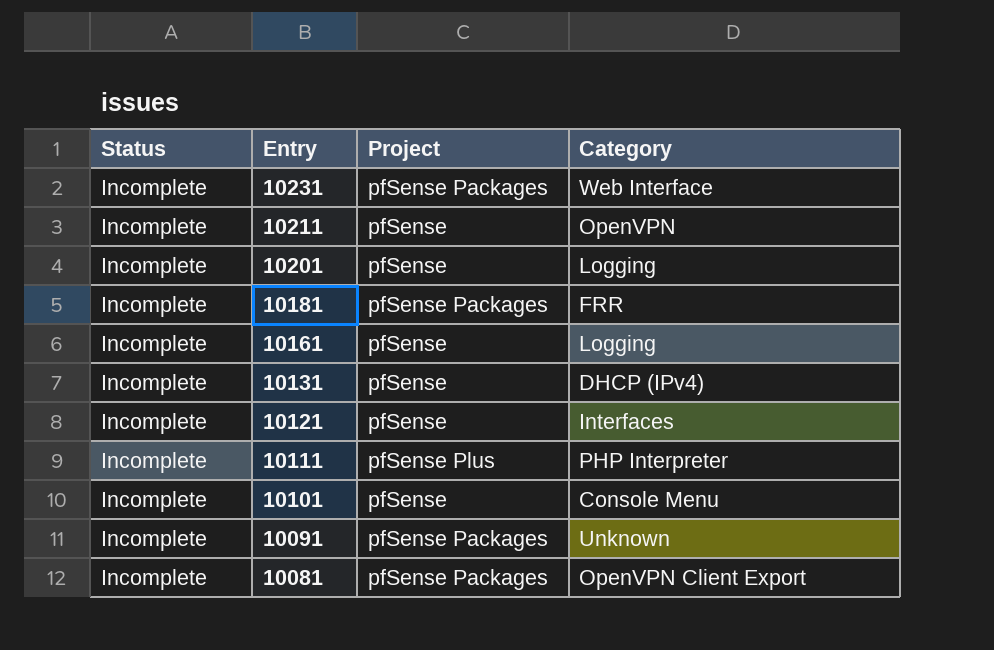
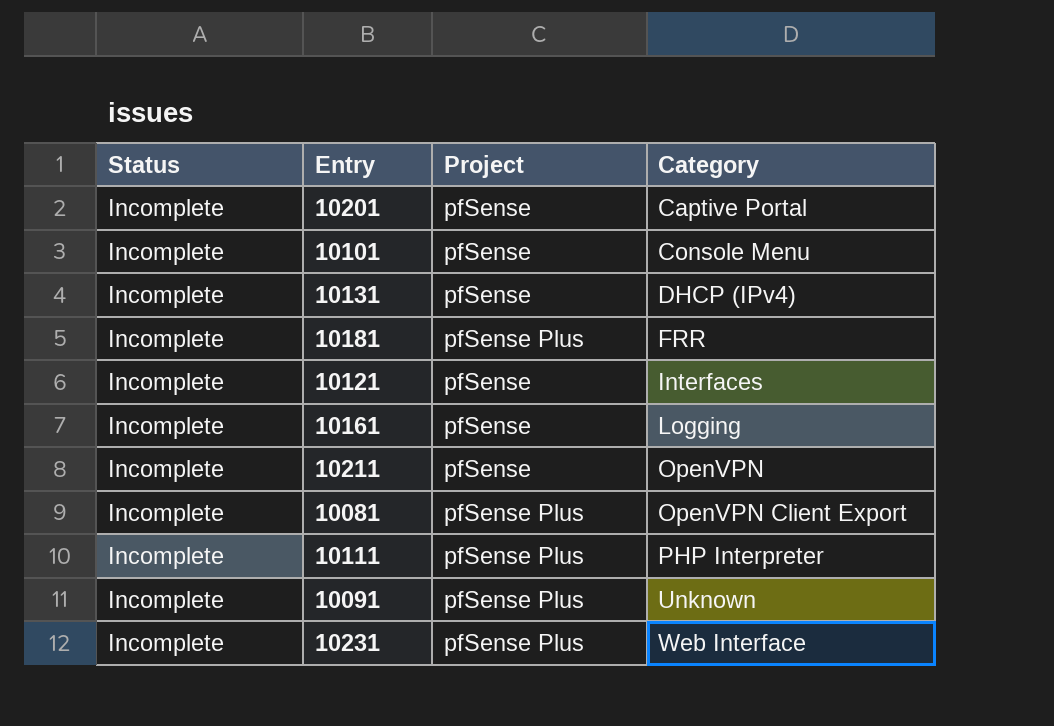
row order: Entry descending -> Category ascending
10201 | Category: Logging -> Captive Portal
10181 | Project: pfSense Packages -> pfSense Plus
10081 | Project: pfSense Packages -> pfSense Plus
10091 | Project: pfSense Packages -> pfSense Plus
10231 | Project: pfSense Packages -> pfSense Plus

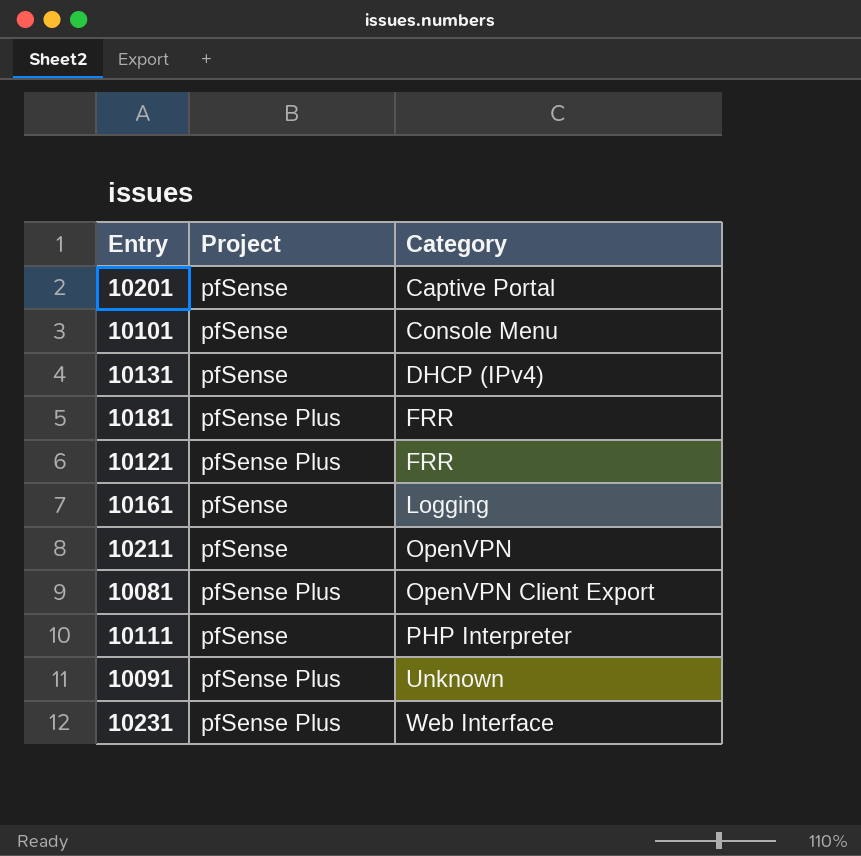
column Status | position: 1 -> none
10121 | Project: pfSense -> pfSense Plus
10121 | Category: Interfaces -> FRR
10111 | Project: pfSense Plus -> pfSense

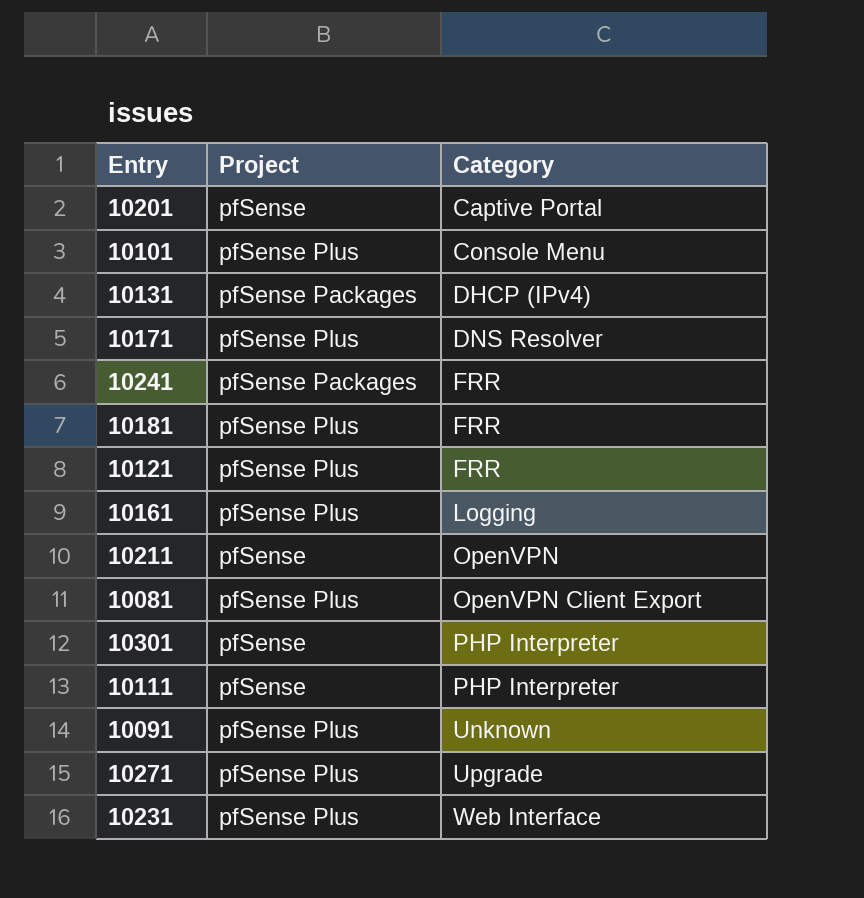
10101 | Project: pfSense -> pfSense Plus
10131 | Project: pfSense -> pfSense Packages
row 10171: none -> pfSense Plus | DNS Resolver
row 10241: none -> pfSense Packages | FRR
10161 | Project: pfSense -> pfSense Plus
row 10301: none -> pfSense | PHP Interpreter
row 10271: none -> pfSense Plus | Upgrade

